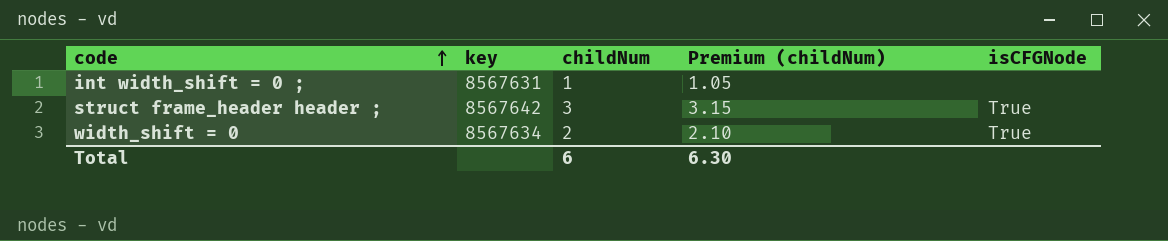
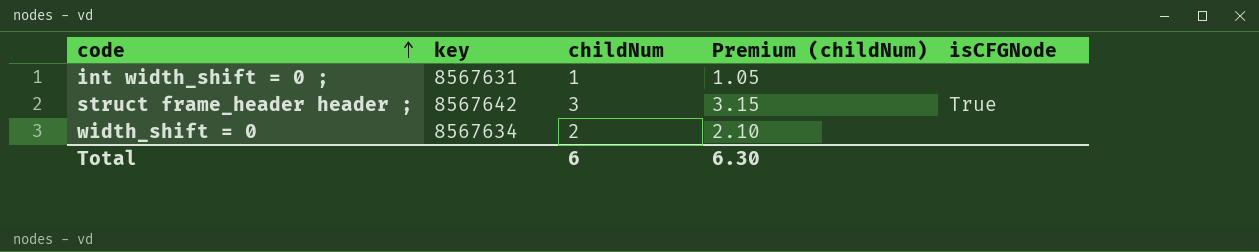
width_shift = 0 | isCFGNode: True -> none

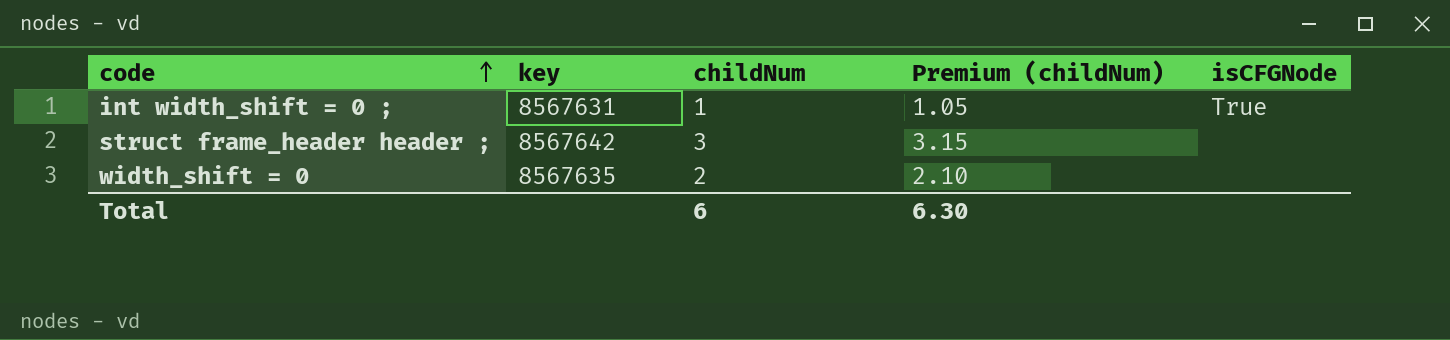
int width_shift = 0 ; | isCFGNode: none -> True
struct frame_header header ; | isCFGNode: True -> none
width_shift = 0 | key: 8567634 -> 8567635

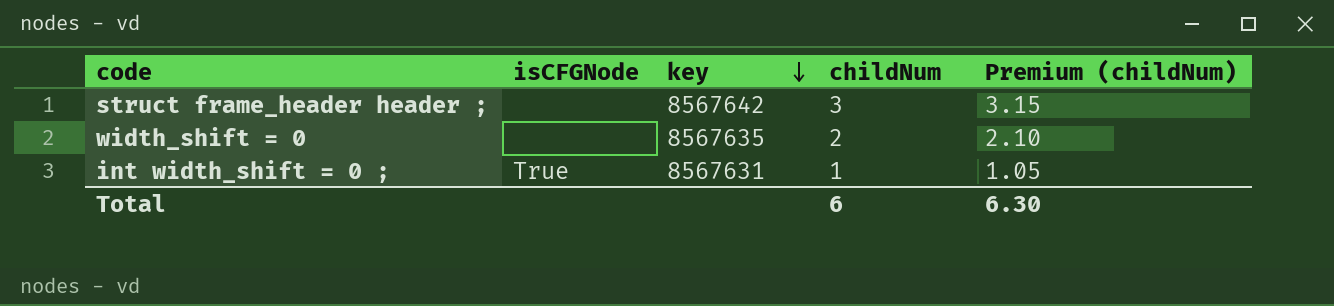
row order: code ascending -> key descending
column isCFGNode | position: 5 -> 2

